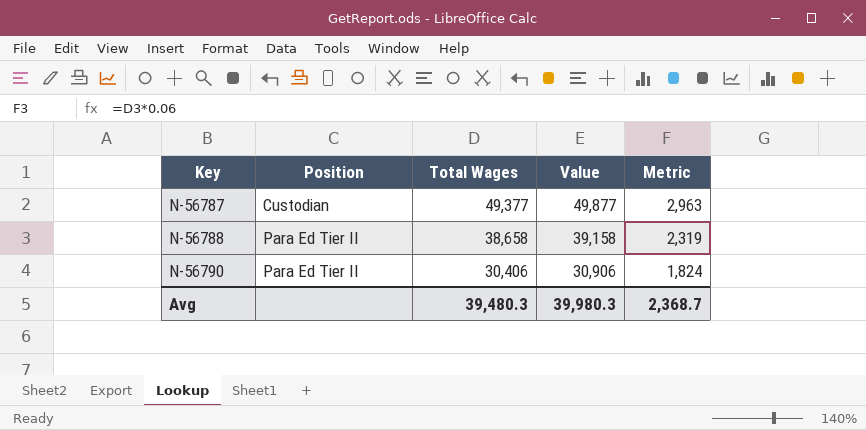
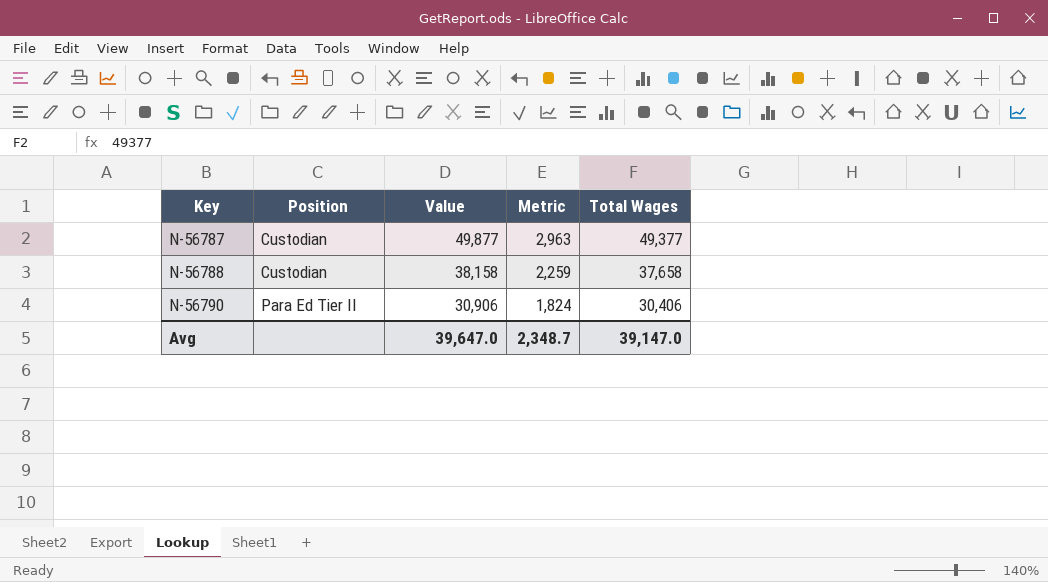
column Total Wages | position: 3 -> 5
N-56788 | Position: Para Ed Tier II -> Custodian
N-56788 | Value: 39,158 -> 38,158
N-56788 | Metric: 2,319 -> 2,259
N-56788 | Total Wages: 38,658 -> 37,658
Avg | Value: 39,980.3 -> 39,647.0
Avg | Metric: 2,368.7 -> 2,348.7
Avg | Total Wages: 39,480.3 -> 39,147.0

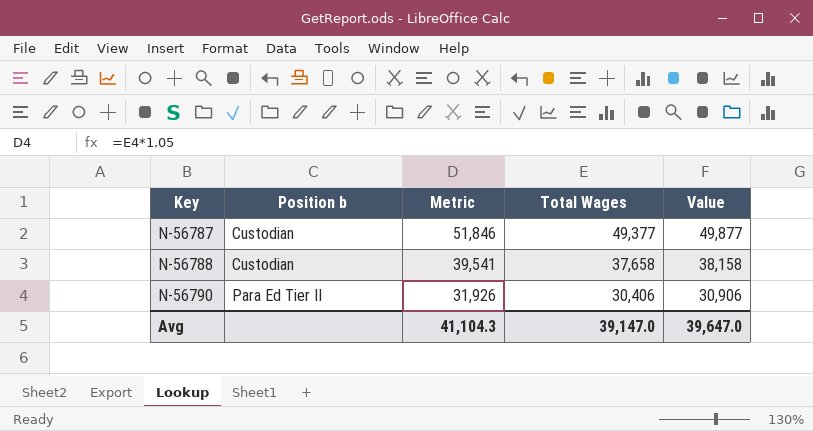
column name: Position -> Position b
column Metric | formula: [Total Wages] * 0.06 -> [Total Wages] * 1.05
column Value | position: 3 -> 5
Avg | Metric: 2,348.7 -> 41,104.3

